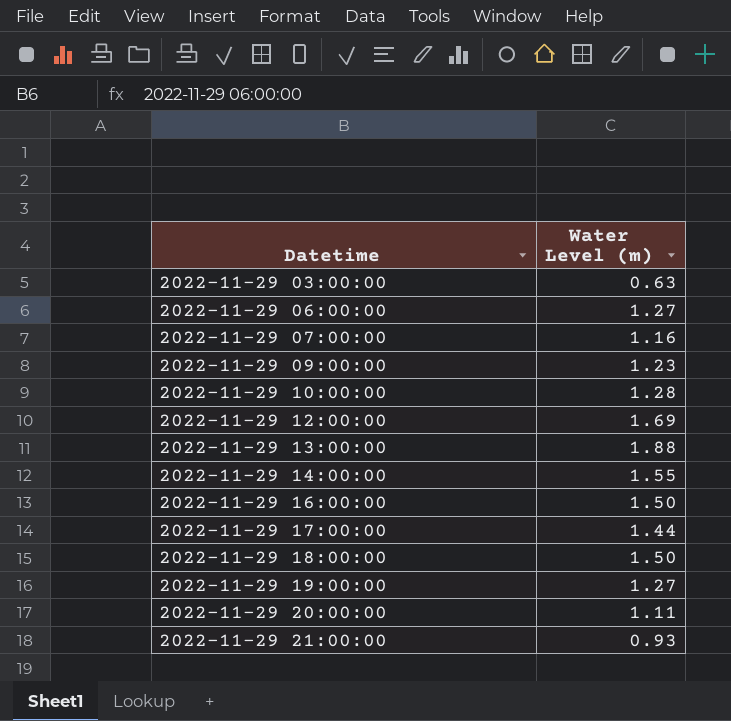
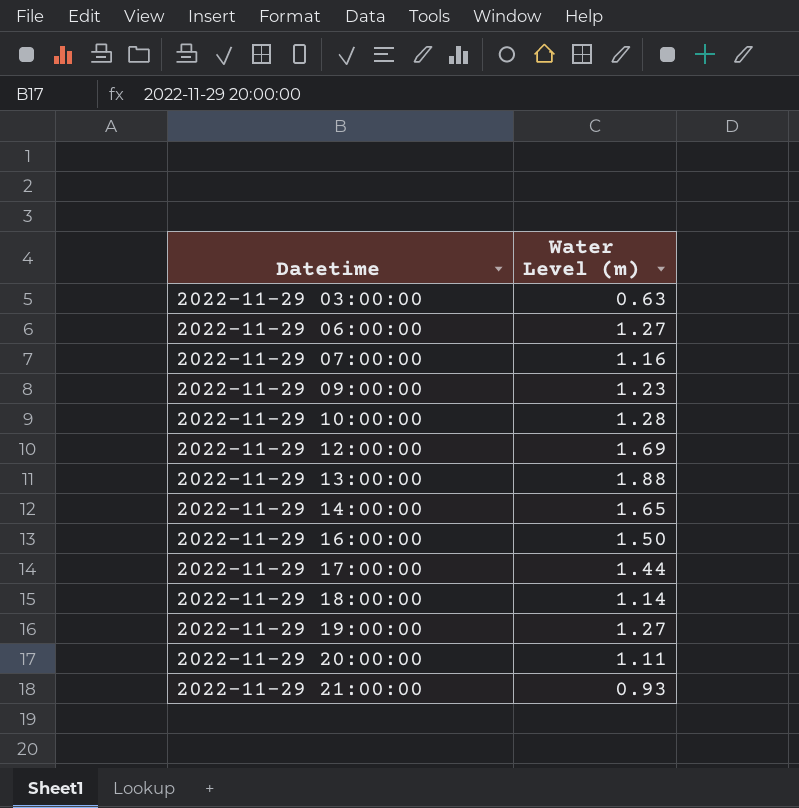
2022-11-29 14:00:00 | Water Level (m): 1.55 -> 1.65
2022-11-29 18:00:00 | Water Level (m): 1.50 -> 1.14

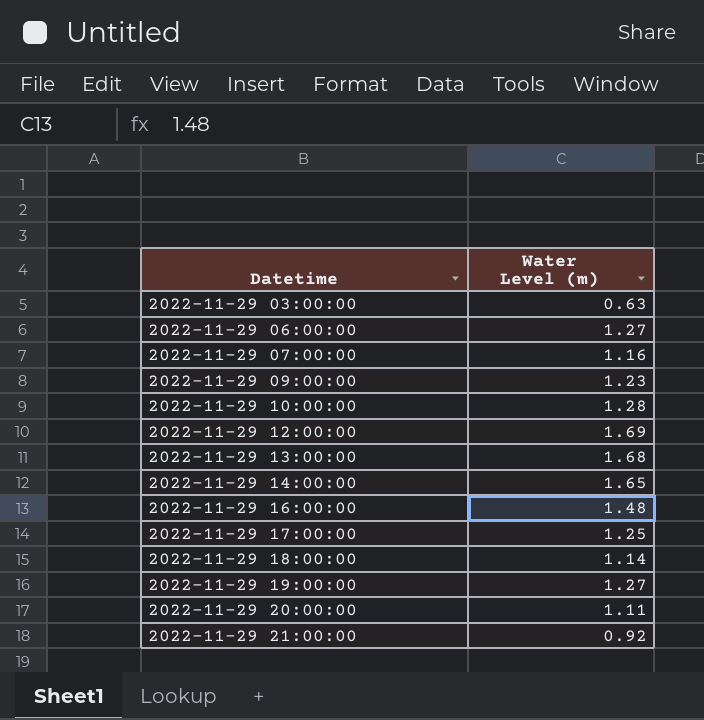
2022-11-29 13:00:00 | Water Level (m): 1.88 -> 1.68
2022-11-29 16:00:00 | Water Level (m): 1.50 -> 1.48
2022-11-29 17:00:00 | Water Level (m): 1.44 -> 1.25
2022-11-29 21:00:00 | Water Level (m): 0.93 -> 0.92

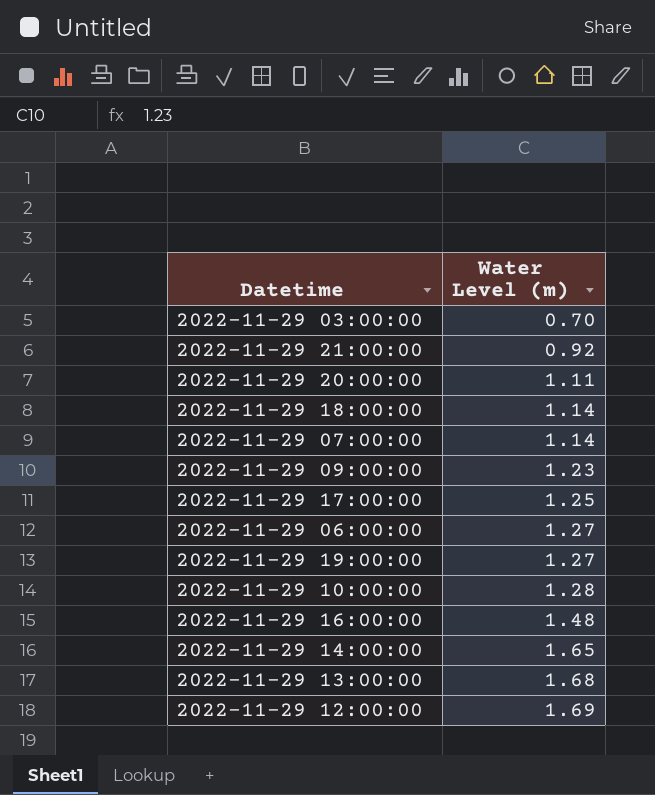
row order: Datetime ascending -> Water Level (m) ascending
2022-11-29 03:00:00 | Water Level (m): 0.63 -> 0.70
2022-11-29 07:00:00 | Water Level (m): 1.16 -> 1.14

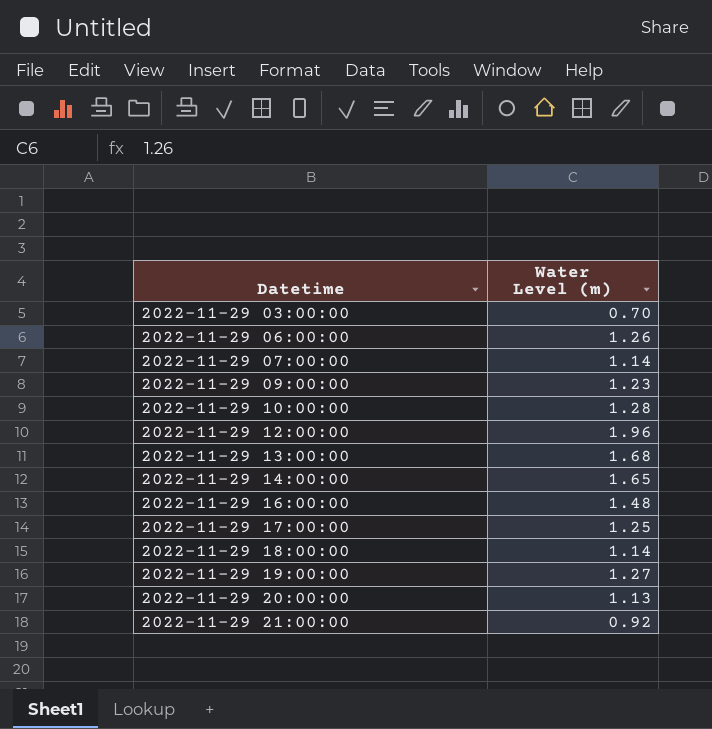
row order: Water Level (m) ascending -> Datetime ascending
2022-11-29 06:00:00 | Water Level (m): 1.27 -> 1.26
2022-11-29 12:00:00 | Water Level (m): 1.69 -> 1.96
2022-11-29 20:00:00 | Water Level (m): 1.11 -> 1.13

